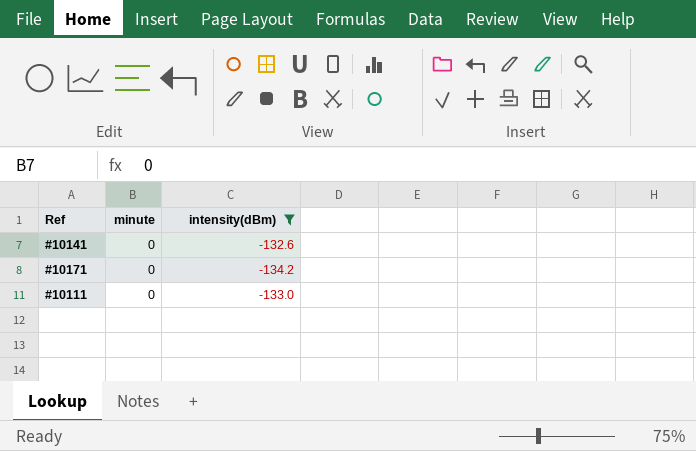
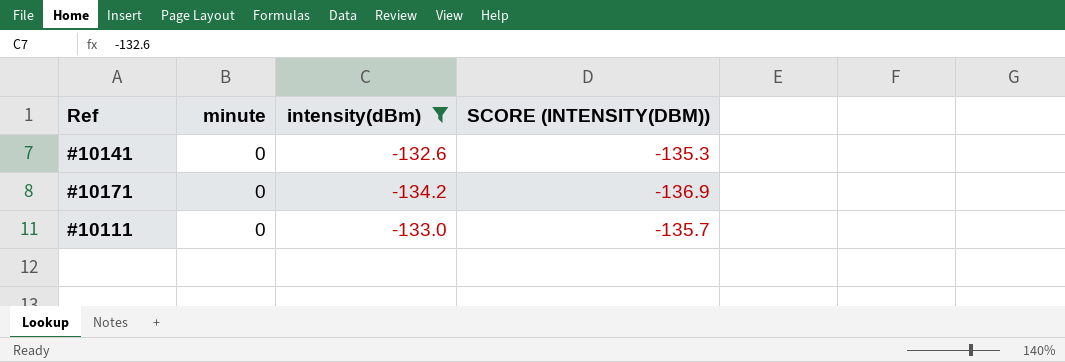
column SCORE (INTENSITY(DBM)) | formula: none -> [intensity(dBm)] * 1.02

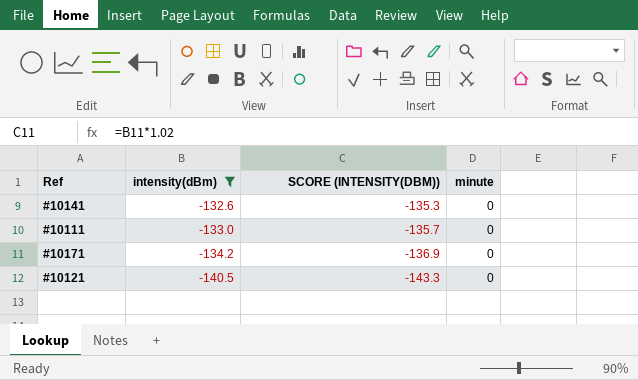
row order: none -> intensity(dBm) descending
column minute | position: 2 -> 4
row #10121: none -> -140.5 | -143.3 | 0

